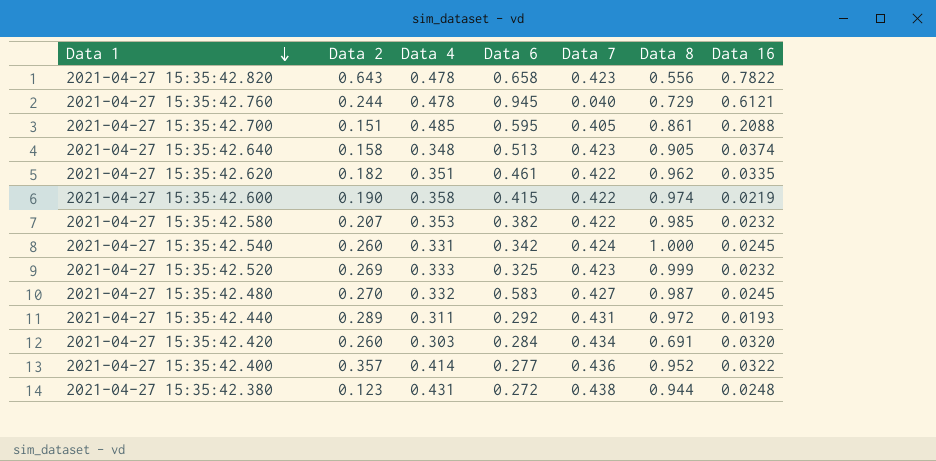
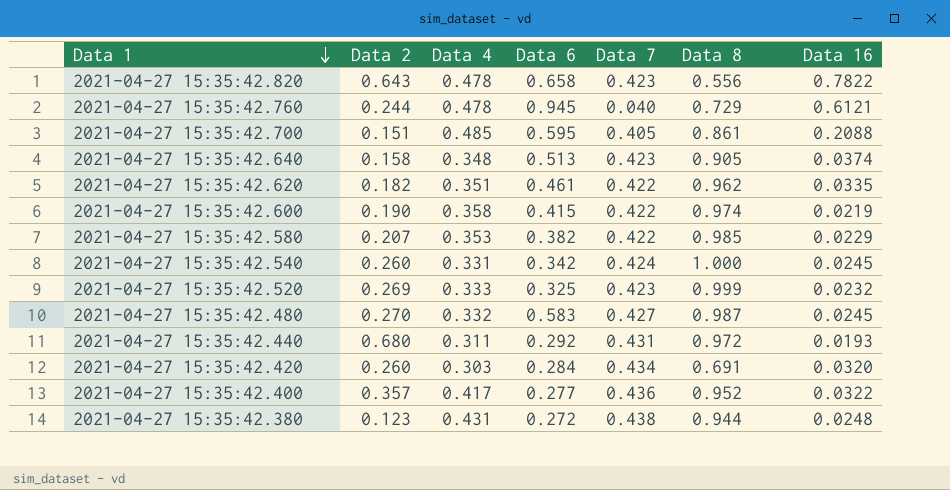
2021-04-27 15:35:42.580 | Data 16: 0.0232 -> 0.0229
2021-04-27 15:35:42.440 | Data 2: 0.289 -> 0.680
2021-04-27 15:35:42.400 | Data 4: 0.414 -> 0.417

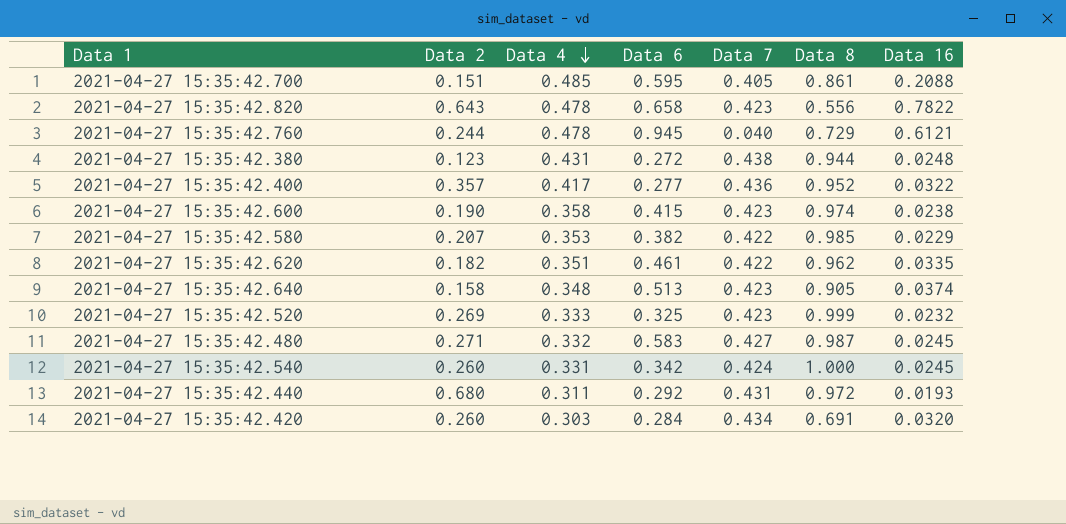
row order: Data 1 descending -> Data 4 descending
2021-04-27 15:35:42.600 | Data 7: 0.422 -> 0.423
2021-04-27 15:35:42.600 | Data 16: 0.0219 -> 0.0238
2021-04-27 15:35:42.480 | Data 2: 0.270 -> 0.271

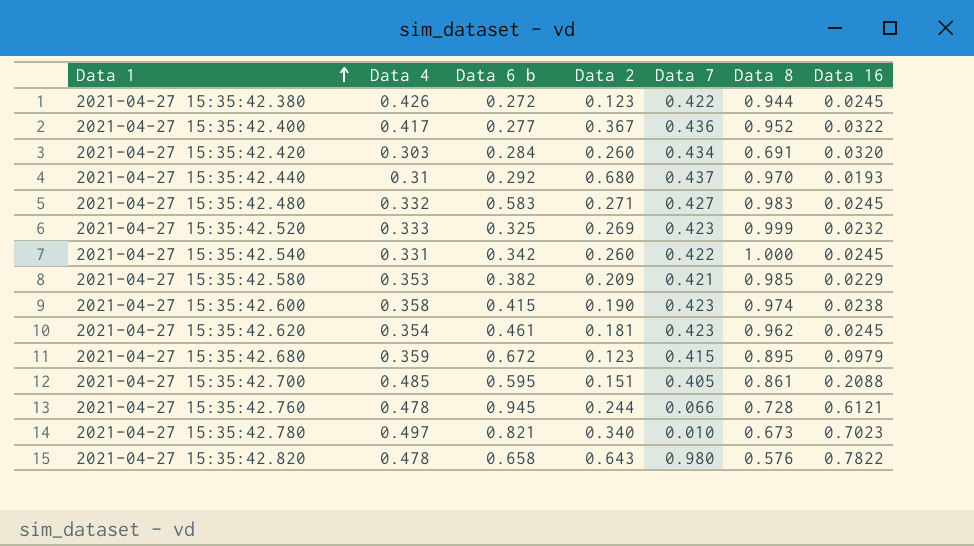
row order: Data 4 descending -> Data 1 ascending
column name: Data 6 -> Data 6 b
column Data 2 | position: 2 -> 4
row 2021-04-27 15:35:42.640: 0.158 | 0.348 | 0.513 | 0.423 | 0.905 | 0.0374 -> none
2021-04-27 15:35:42.380 | Data 4: 0.431 -> 0.426
2021-04-27 15:35:42.380 | Data 7: 0.438 -> 0.422
2021-04-27 15:35:42.380 | Data 16: 0.0248 -> 0.0245
2021-04-27 15:35:42.400 | Data 2: 0.357 -> 0.367
2021-04-27 15:35:42.440 | Data 4: 0.311 -> 0.31
2021-04-27 15:35:42.440 | Data 7: 0.431 -> 0.437
2021-04-27 15:35:42.440 | Data 8: 0.972 -> 0.970
2021-04-27 15:35:42.480 | Data 8: 0.987 -> 0.983
2021-04-27 15:35:42.540 | Data 7: 0.424 -> 0.422
2021-04-27 15:35:42.580 | Data 2: 0.207 -> 0.209
2021-04-27 15:35:42.580 | Data 7: 0.422 -> 0.421
2021-04-27 15:35:42.620 | Data 4: 0.351 -> 0.354
2021-04-27 15:35:42.620 | Data 2: 0.182 -> 0.181
2021-04-27 15:35:42.620 | Data 7: 0.422 -> 0.423
2021-04-27 15:35:42.620 | Data 16: 0.0335 -> 0.0245
row 2021-04-27 15:35:42.680: none -> 0.359 | 0.672 | 0.123 | 0.415 | 0.895 | 0.0979
2021-04-27 15:35:42.760 | Data 7: 0.040 -> 0.066
2021-04-27 15:35:42.760 | Data 8: 0.729 -> 0.728
row 2021-04-27 15:35:42.780: none -> 0.497 | 0.821 | 0.340 | 0.010 | 0.673 | 0.7023
2021-04-27 15:35:42.820 | Data 7: 0.423 -> 0.980
2021-04-27 15:35:42.820 | Data 8: 0.556 -> 0.576

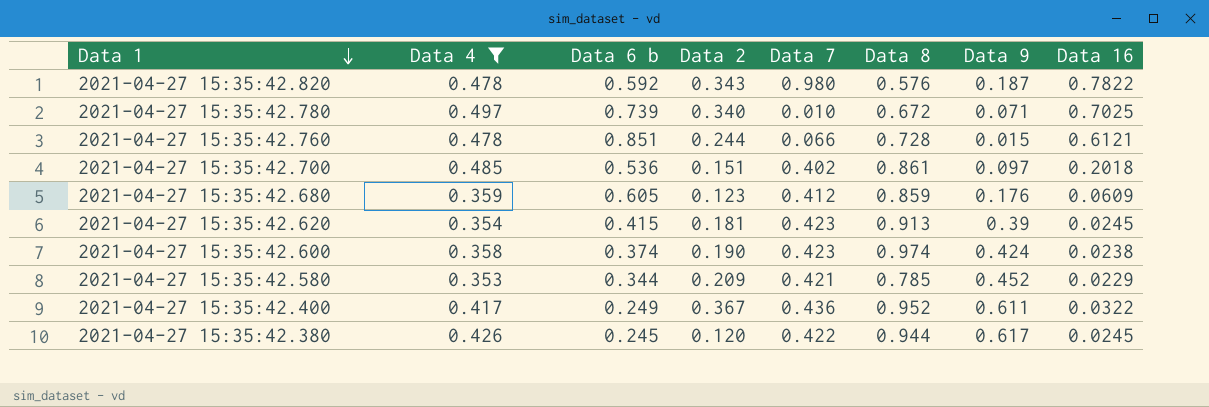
filter: none -> Data 4 >= 0.353
row order: Data 1 ascending -> Data 1 descending
column Data 9 | position: none -> 7
2021-04-27 15:35:42.820 | Data 6 b: 0.658 -> 0.592
2021-04-27 15:35:42.820 | Data 2: 0.643 -> 0.343
2021-04-27 15:35:42.780 | Data 6 b: 0.821 -> 0.739
2021-04-27 15:35:42.780 | Data 8: 0.673 -> 0.672
2021-04-27 15:35:42.780 | Data 16: 0.7023 -> 0.7025
2021-04-27 15:35:42.760 | Data 6 b: 0.945 -> 0.851
2021-04-27 15:35:42.700 | Data 6 b: 0.595 -> 0.536
2021-04-27 15:35:42.700 | Data 7: 0.405 -> 0.402
2021-04-27 15:35:42.700 | Data 16: 0.2088 -> 0.2018
2021-04-27 15:35:42.680 | Data 6 b: 0.672 -> 0.605
2021-04-27 15:35:42.680 | Data 7: 0.415 -> 0.412
2021-04-27 15:35:42.680 | Data 8: 0.895 -> 0.859
2021-04-27 15:35:42.680 | Data 16: 0.0979 -> 0.0609
2021-04-27 15:35:42.620 | Data 6 b: 0.461 -> 0.415
2021-04-27 15:35:42.620 | Data 8: 0.962 -> 0.913
2021-04-27 15:35:42.600 | Data 6 b: 0.415 -> 0.374
2021-04-27 15:35:42.580 | Data 6 b: 0.382 -> 0.344
2021-04-27 15:35:42.580 | Data 8: 0.985 -> 0.785
2021-04-27 15:35:42.400 | Data 6 b: 0.277 -> 0.249
2021-04-27 15:35:42.380 | Data 6 b: 0.272 -> 0.245
2021-04-27 15:35:42.380 | Data 2: 0.123 -> 0.120

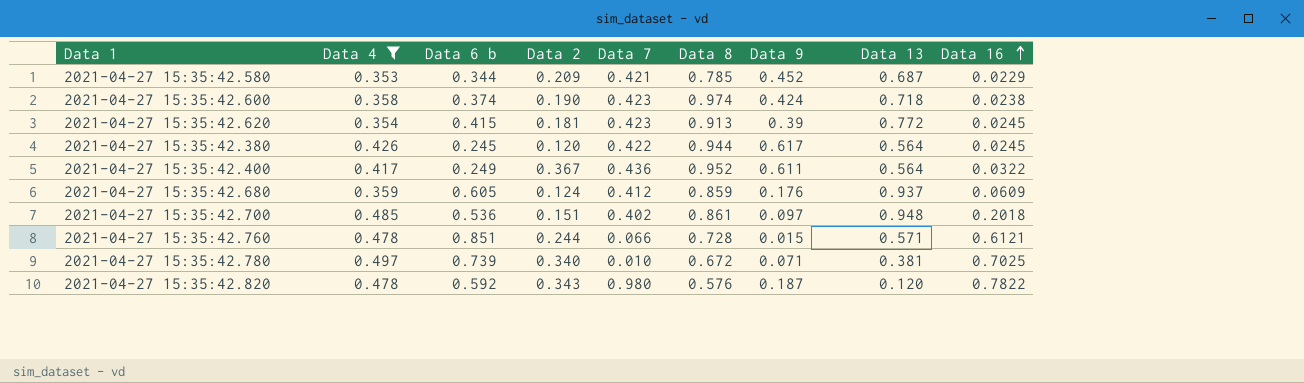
row order: Data 1 descending -> Data 16 ascending
column Data 13 | position: none -> 8
2021-04-27 15:35:42.680 | Data 2: 0.123 -> 0.124

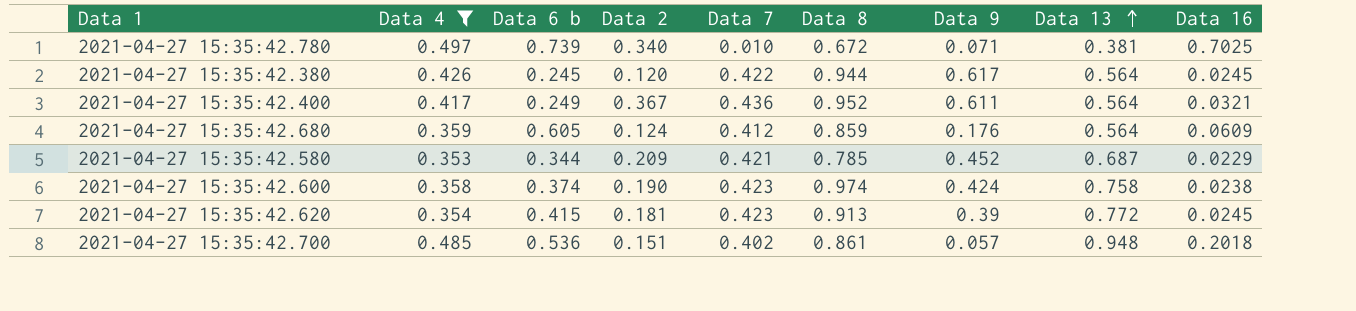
row order: Data 16 ascending -> Data 13 ascending
row 2021-04-27 15:35:42.760: 0.478 | 0.851 | 0.244 | 0.066 | 0.728 | 0.015 | 0.571 | 0.6121 -> none
row 2021-04-27 15:35:42.820: 0.478 | 0.592 | 0.343 | 0.980 | 0.576 | 0.187 | 0.120 | 0.7822 -> none
2021-04-27 15:35:42.400 | Data 16: 0.0322 -> 0.0321
2021-04-27 15:35:42.680 | Data 13: 0.937 -> 0.564
2021-04-27 15:35:42.600 | Data 13: 0.718 -> 0.758
2021-04-27 15:35:42.700 | Data 9: 0.097 -> 0.057

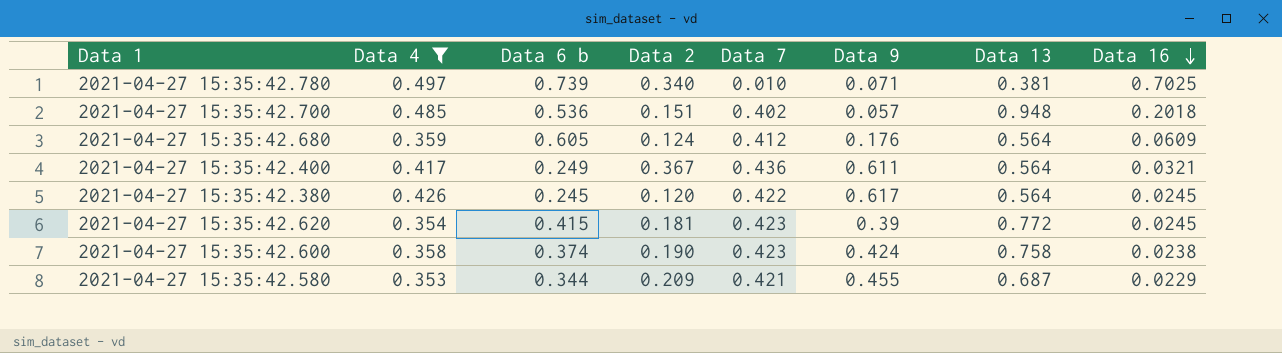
row order: Data 13 ascending -> Data 16 descending
column Data 8 | position: 6 -> none
2021-04-27 15:35:42.580 | Data 9: 0.452 -> 0.455

